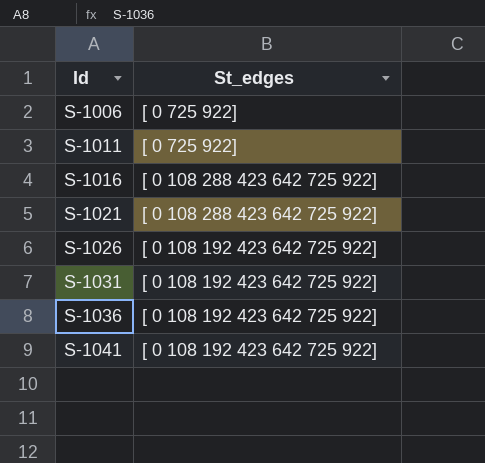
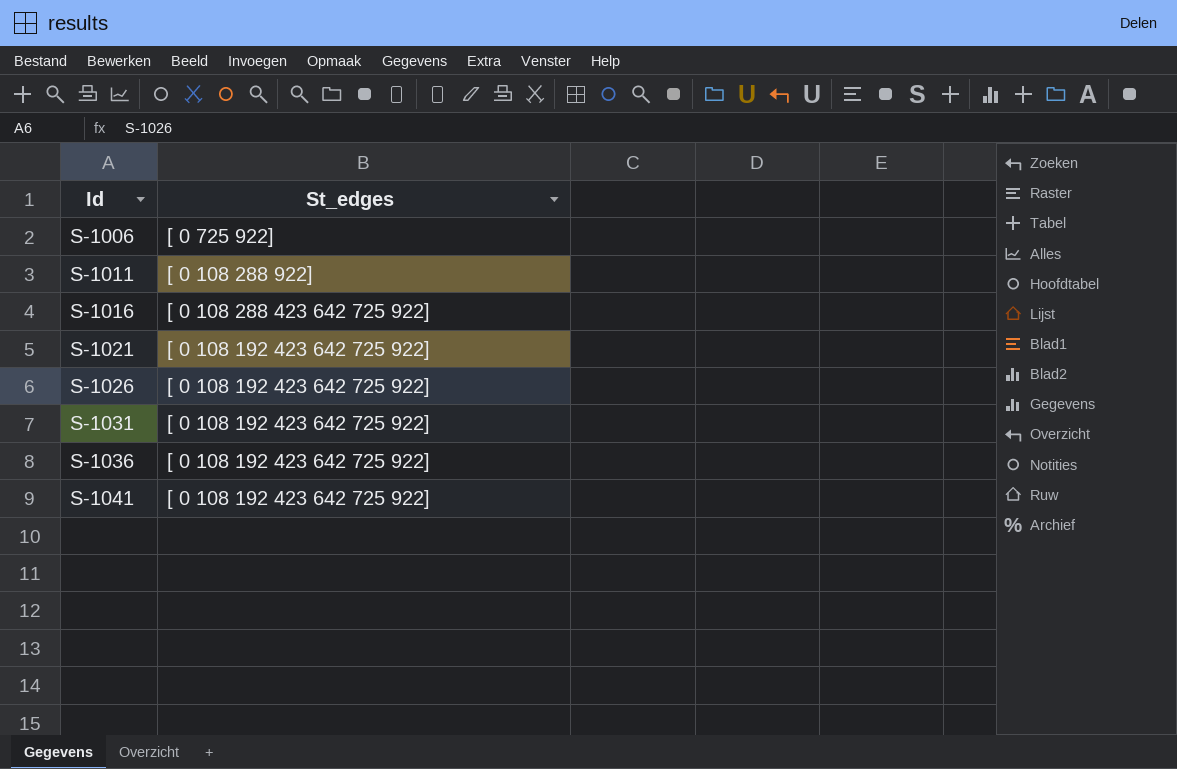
S-1011 | St_edges: [ 0 725 922] -> [ 0 108 288 922]
S-1021 | St_edges: [ 0 108 288 423 642 725 922] -> [ 0 108 192 423 642 725 922]

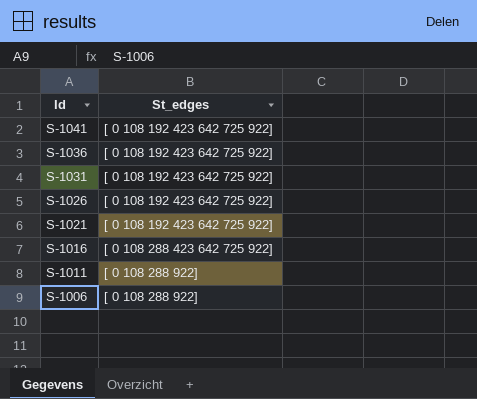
row order: Id ascending -> Id descending
S-1006 | St_edges: [ 0 725 922] -> [ 0 108 288 922]

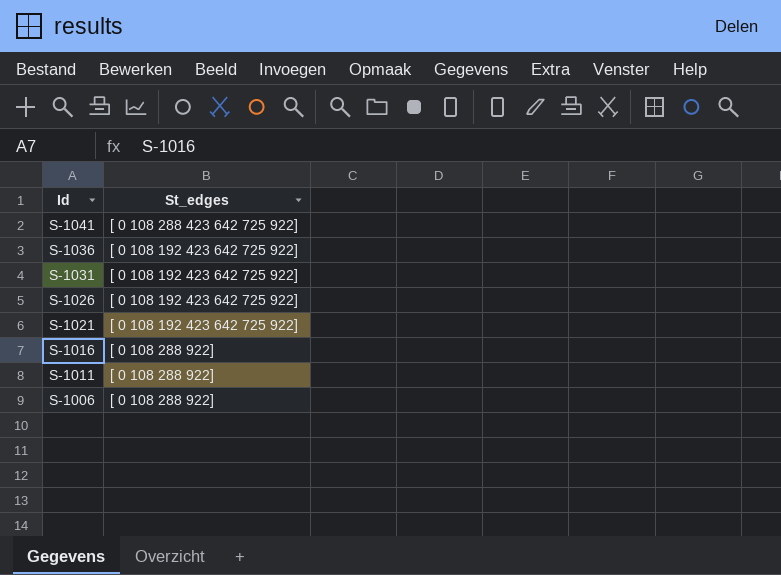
S-1041 | St_edges: [ 0 108 192 423 642 725 922] -> [ 0 108 288 423 642 725 922]
S-1016 | St_edges: [ 0 108 288 423 642 725 922] -> [ 0 108 288 922]

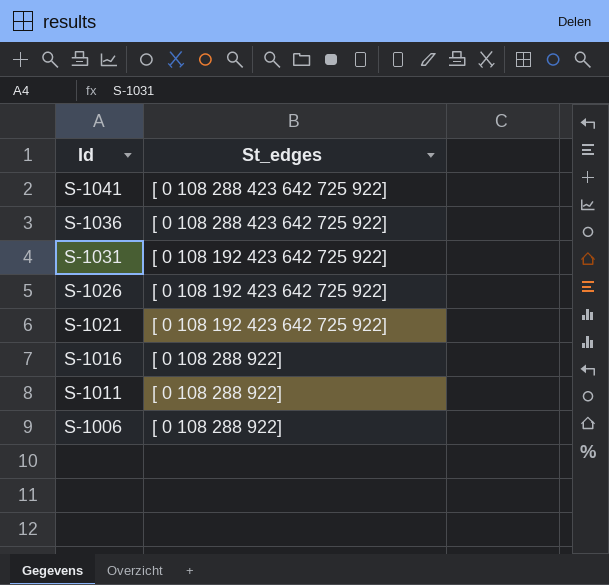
S-1036 | St_edges: [ 0 108 192 423 642 725 922] -> [ 0 108 288 423 642 725 922]

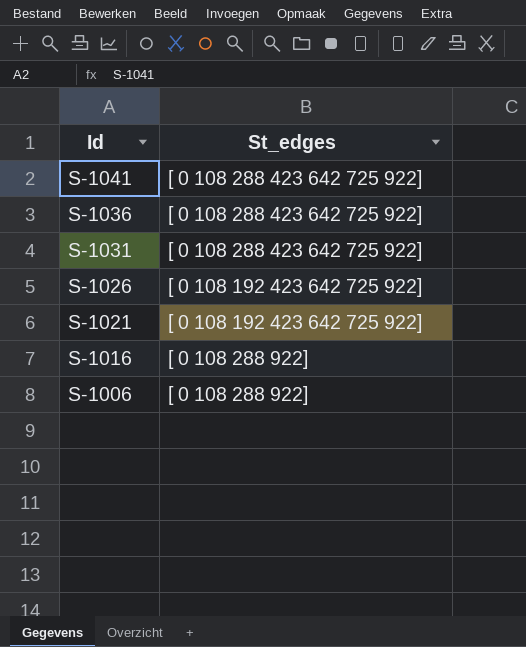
row S-1011: [ 0 108 288 922] -> none
S-1031 | St_edges: [ 0 108 192 423 642 725 922] -> [ 0 108 288 423 642 725 922]

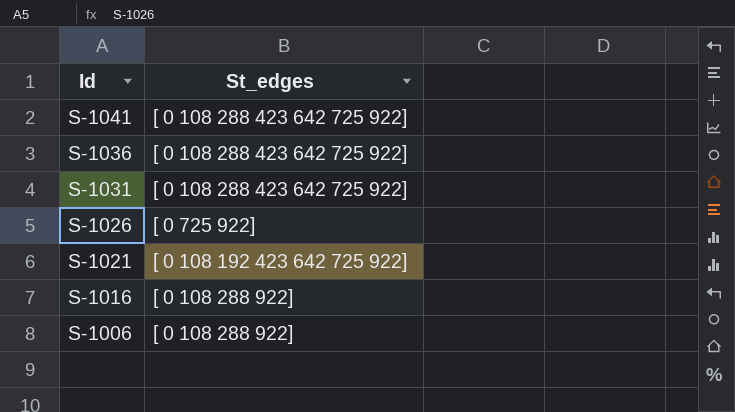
S-1026 | St_edges: [ 0 108 192 423 642 725 922] -> [ 0 725 922]

